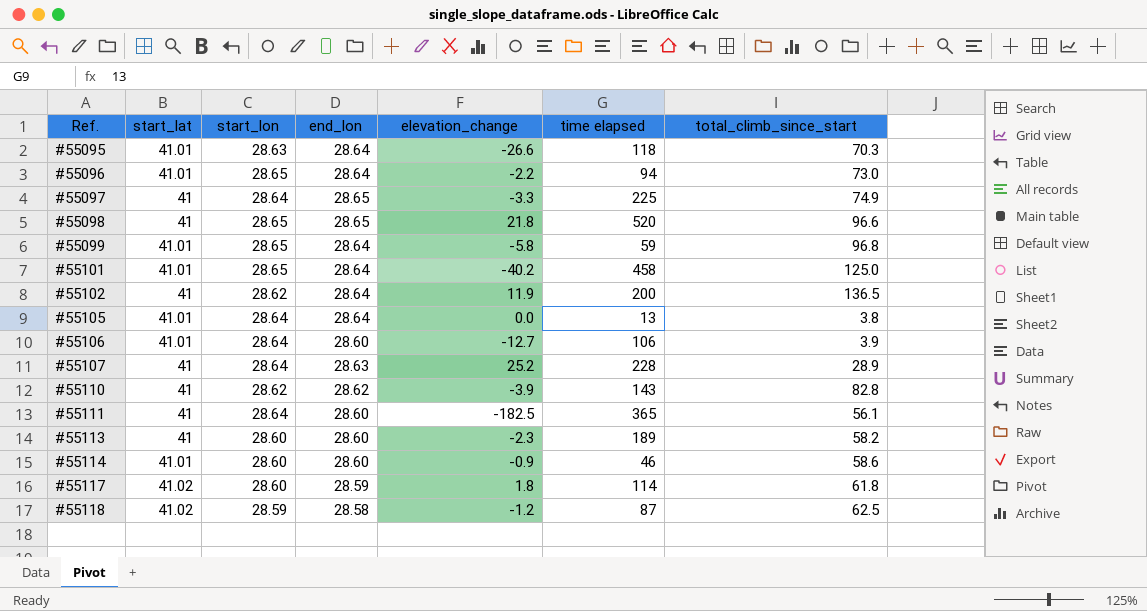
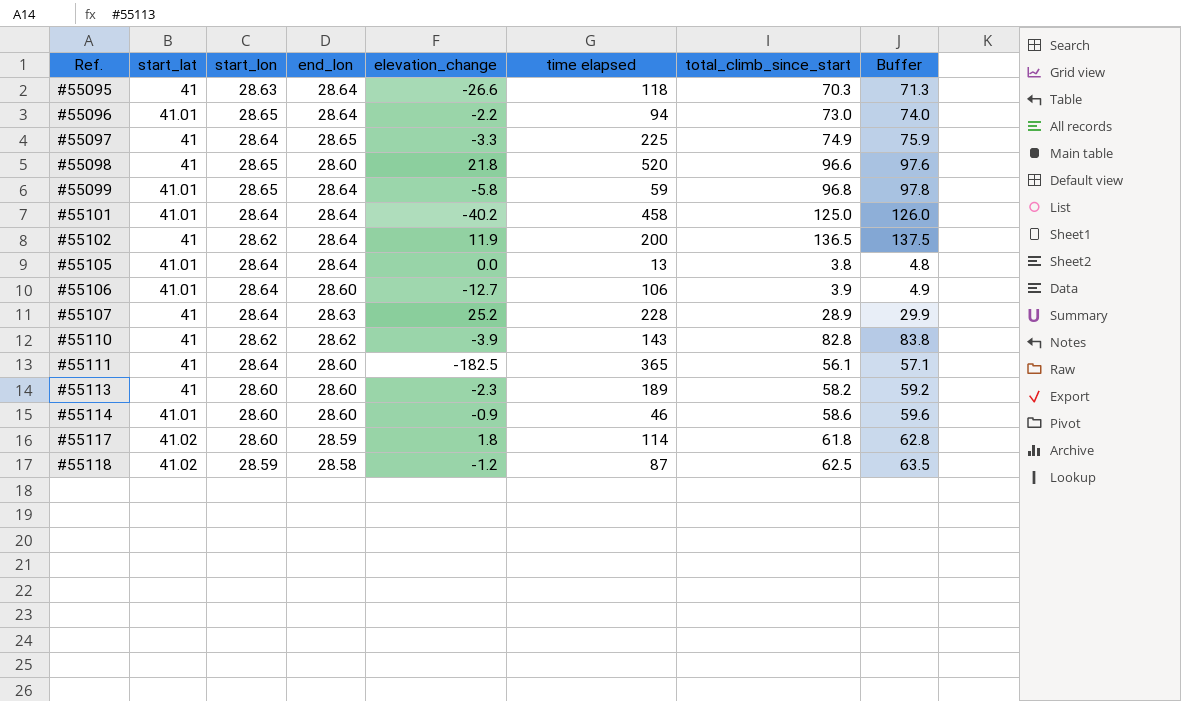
column Buffer | formula: none -> [total_climb_since_start] + 1
#55095 | start_lat: 41.01 -> 41
#55098 | end_lon: 28.65 -> 28.60
#55101 | start_lon: 28.65 -> 28.64

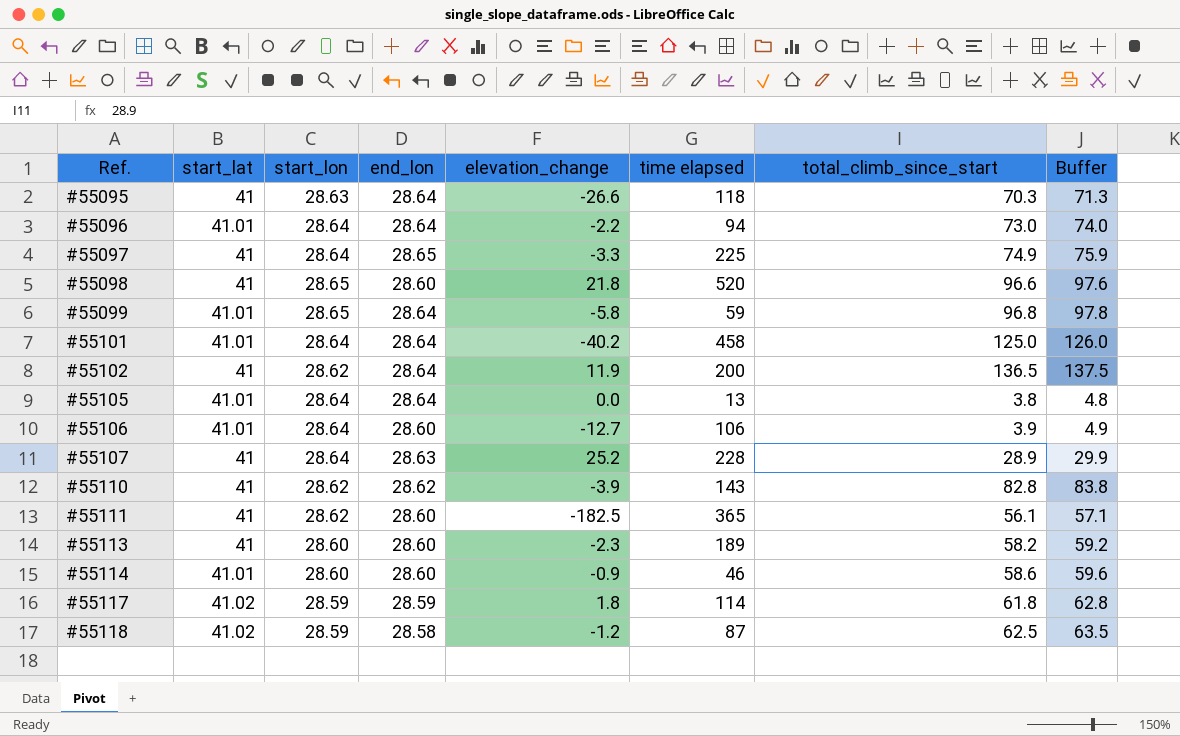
#55096 | start_lon: 28.65 -> 28.64
#55111 | start_lon: 28.64 -> 28.62
#55117 | start_lon: 28.60 -> 28.59

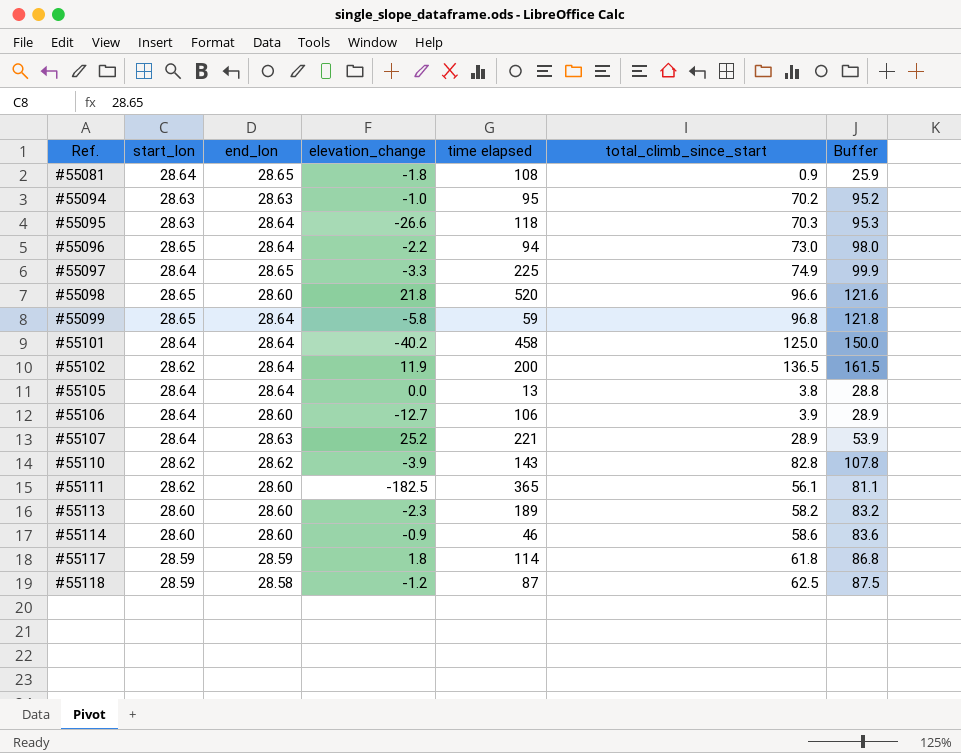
column start_lat | position: 2 -> none
column Buffer | formula: [total_climb_since_start] + 1 -> [total_climb_since_start] + 25
row #55081: none -> 28.64 | 28.65 | -1.8 | 108 | 0.9 | 25.9
row #55094: none -> 28.63 | 28.63 | -1.0 | 95 | 70.2 | 95.2
#55096 | start_lon: 28.64 -> 28.65
#55107 | time elapsed: 228 -> 221

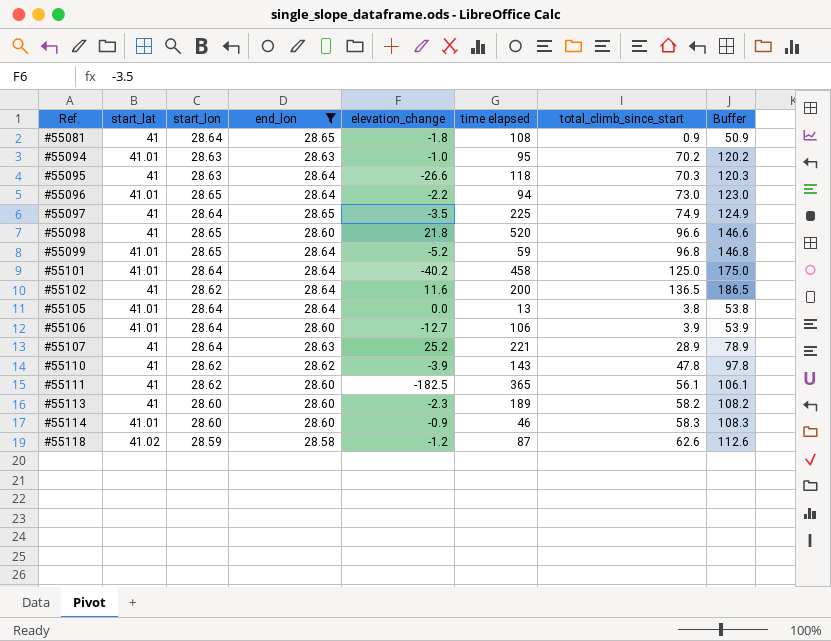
filter: none -> end_lon != 28.59
column start_lat | position: none -> 2
column Buffer | formula: [total_climb_since_start] + 25 -> [total_climb_since_start] + 50
#55097 | elevation_change: -3.3 -> -3.5
#55099 | elevation_change: -5.8 -> -5.2
#55102 | elevation_change: 11.9 -> 11.6
#55110 | total_climb_since_start: 82.8 -> 47.8
#55114 | total_climb_since_start: 58.6 -> 58.3
#55118 | total_climb_since_start: 62.5 -> 62.6

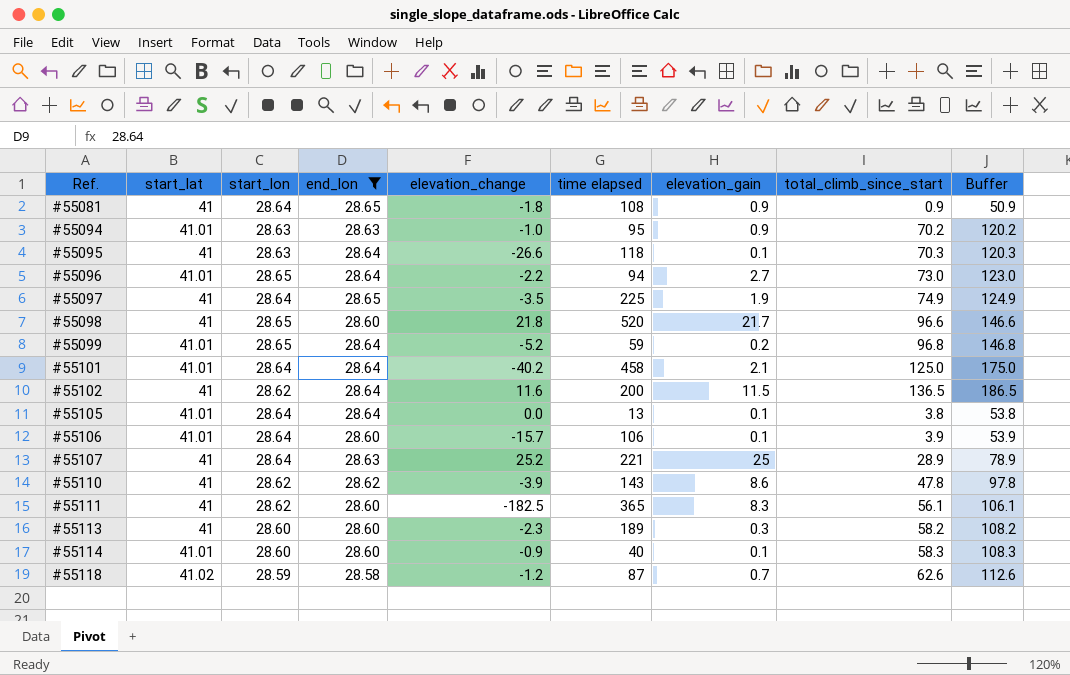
column elevation_gain | position: none -> 7
#55106 | elevation_change: -12.7 -> -15.7
#55114 | time elapsed: 46 -> 40

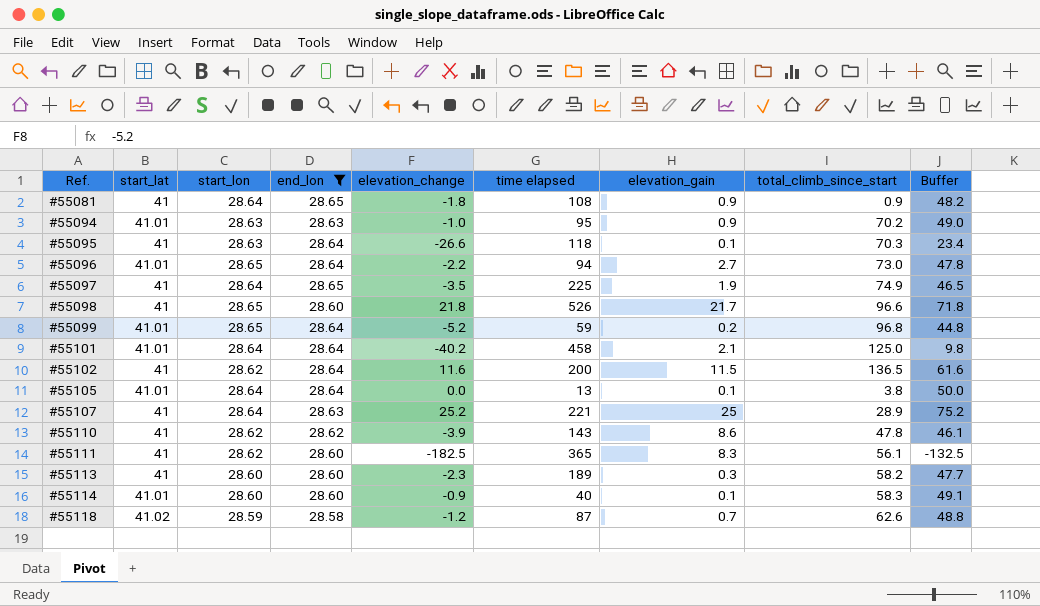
column Buffer | formula: [total_climb_since_start] + 50 -> [elevation_change] + 50
row #55106: 41.01 | 28.64 | 28.60 | -15.7 | 106 | 0.1 | 3.9 | 53.9 -> none
#55098 | time elapsed: 520 -> 526

